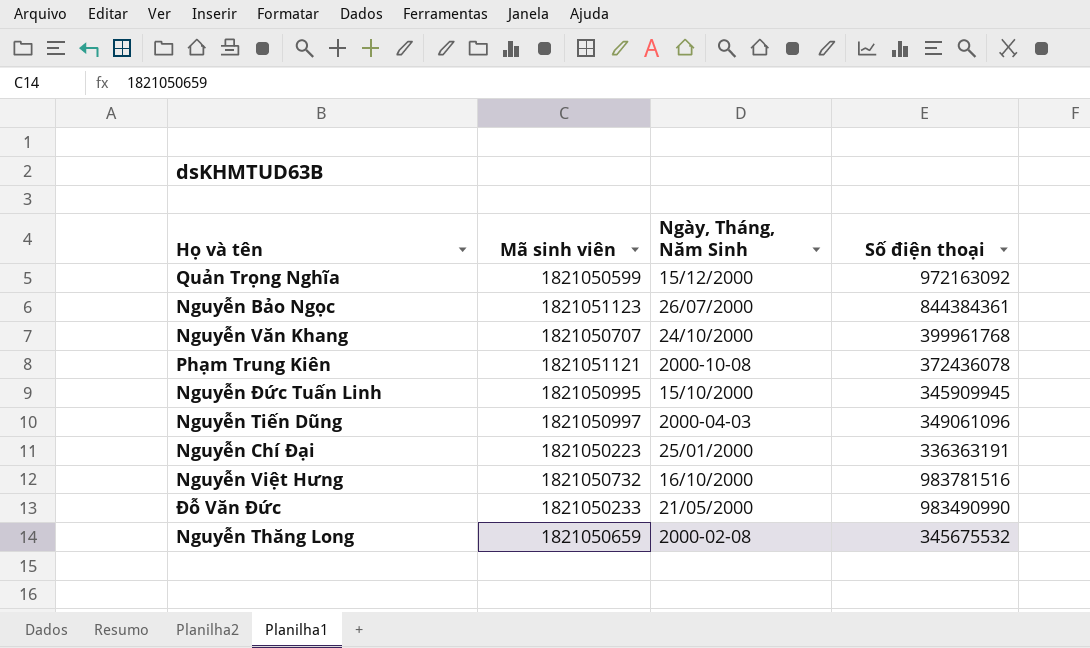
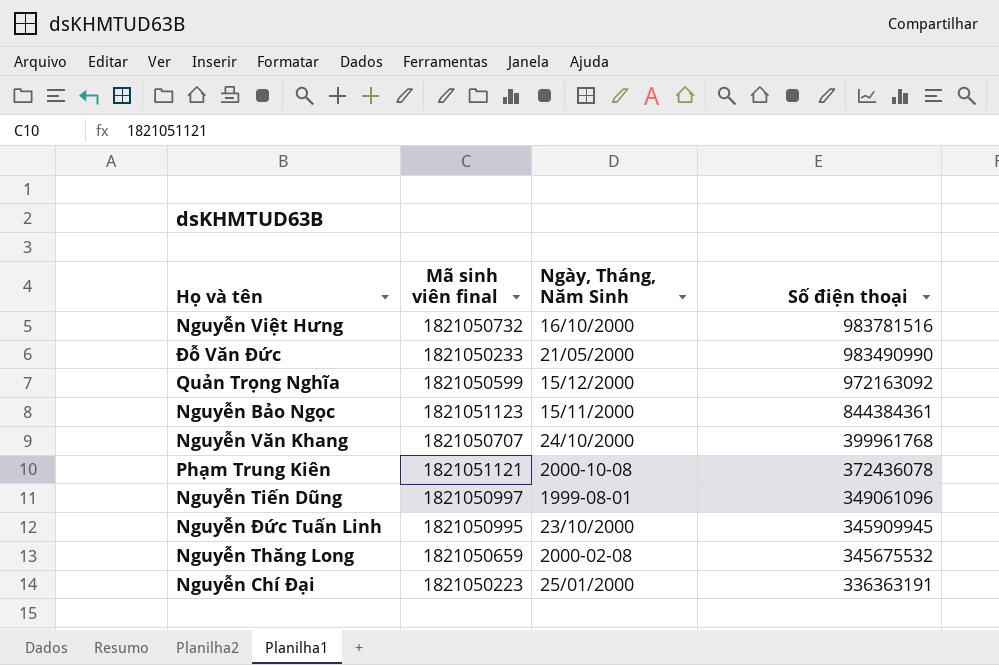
row order: none -> Số điện thoại descending
column name: Mã sinh viên -> Mã sinh viên final
Nguyễn Bảo Ngọc | Ngày, Tháng, Năm Sinh: 26/07/2000 -> 15/11/2000
Nguyễn Tiến Dũng | Ngày, Tháng, Năm Sinh: 2000-04-03 -> 1999-08-01
Nguyễn Đức Tuấn Linh | Ngày, Tháng, Năm Sinh: 15/10/2000 -> 23/10/2000

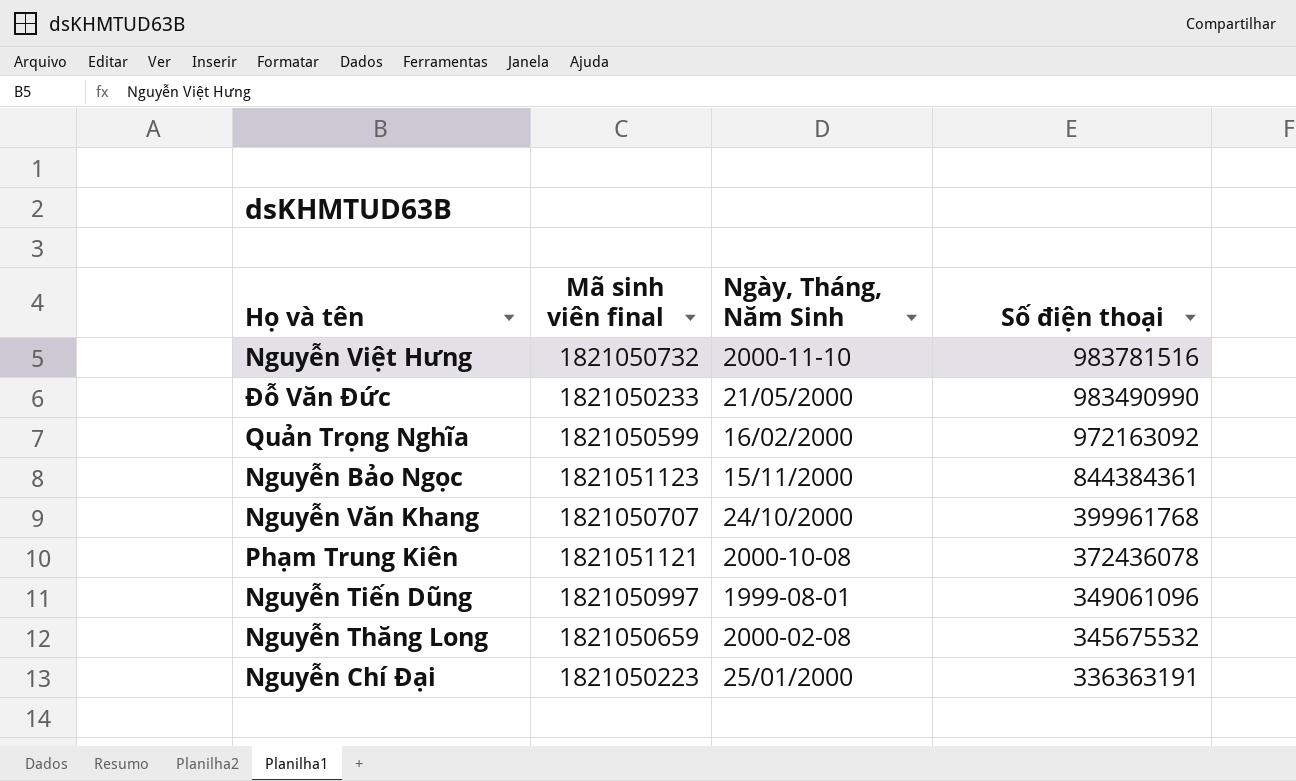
row Nguyễn Đức Tuấn Linh: 1821050995 | 23/10/2000 | 345909945 -> none
Nguyễn Việt Hưng | Ngày, Tháng, Năm Sinh: 16/10/2000 -> 2000-11-10
Quản Trọng Nghĩa | Ngày, Tháng, Năm Sinh: 15/12/2000 -> 16/02/2000

